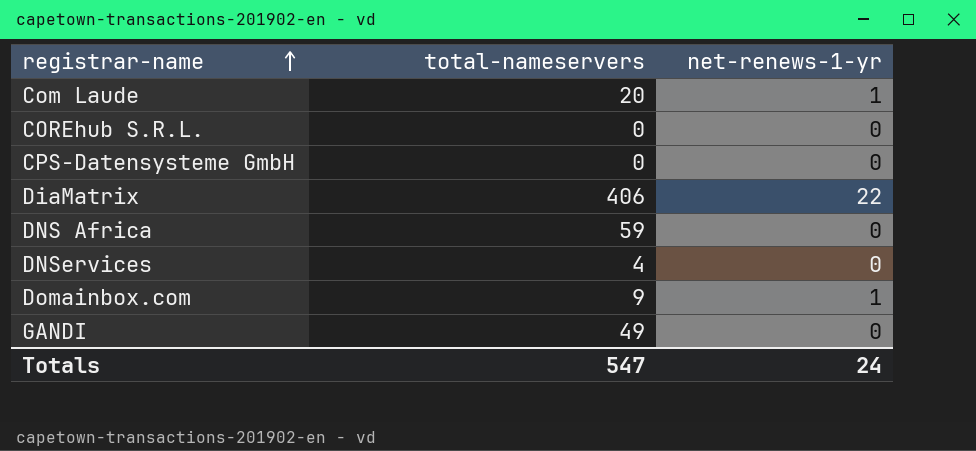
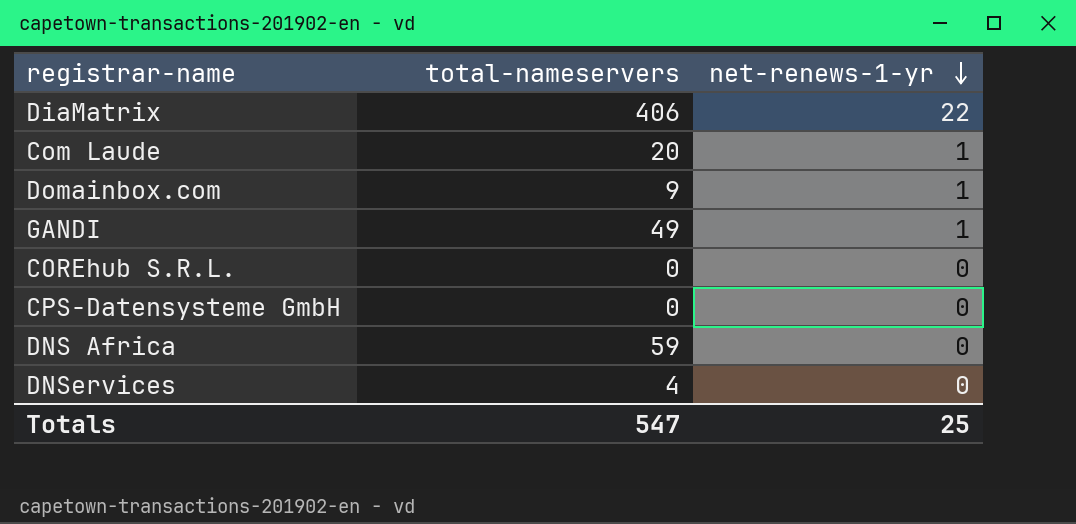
row order: registrar-name ascending -> net-renews-1-yr descending
GANDI | net-renews-1-yr: 0 -> 1
Totals | net-renews-1-yr: 24 -> 25

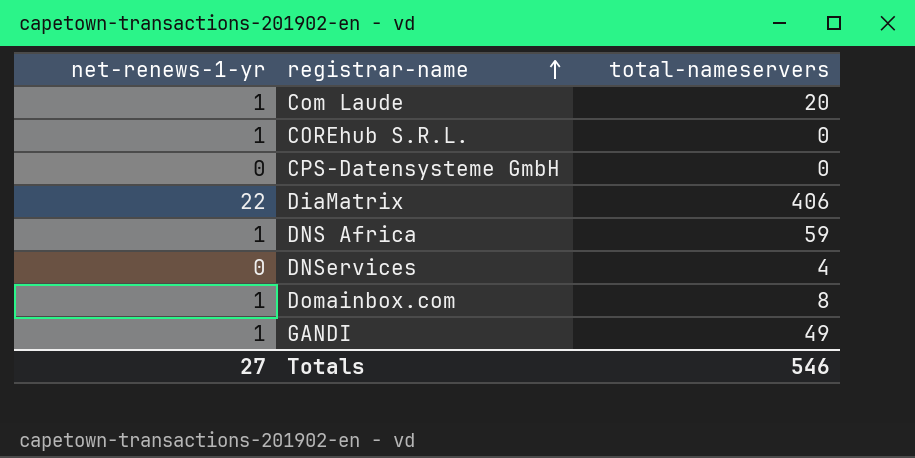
row order: net-renews-1-yr descending -> registrar-name ascending
column net-renews-1-yr | position: 3 -> 1
COREhub S.R.L. | net-renews-1-yr: 0 -> 1
DNS Africa | net-renews-1-yr: 0 -> 1
Domainbox.com | total-nameservers: 9 -> 8
Totals | net-renews-1-yr: 25 -> 27
Totals | total-nameservers: 547 -> 546

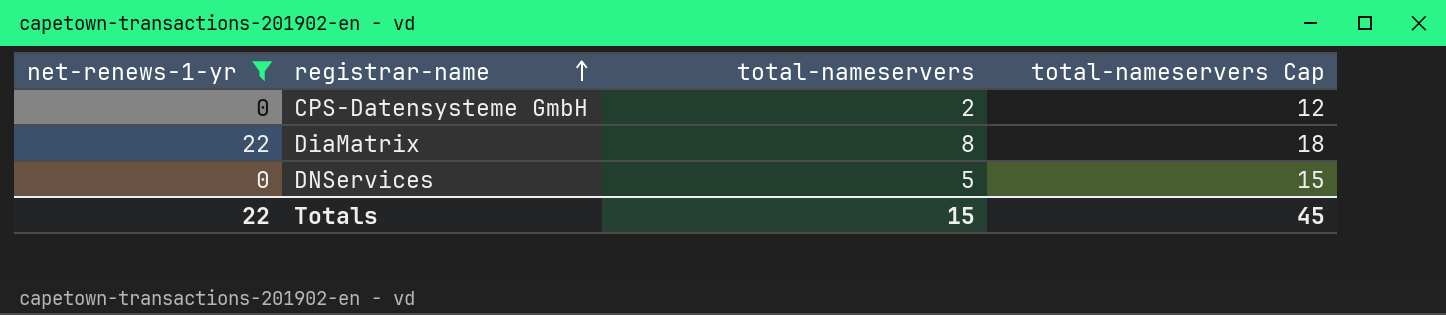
filter: none -> net-renews-1-yr != 1
column total-nameservers Cap | formula: none -> [total-nameservers] + 10
CPS-Datensysteme GmbH | total-nameservers: 0 -> 2
DiaMatrix | total-nameservers: 406 -> 8
DNServices | total-nameservers: 4 -> 5
Totals | net-renews-1-yr: 27 -> 22
Totals | total-nameservers: 546 -> 15

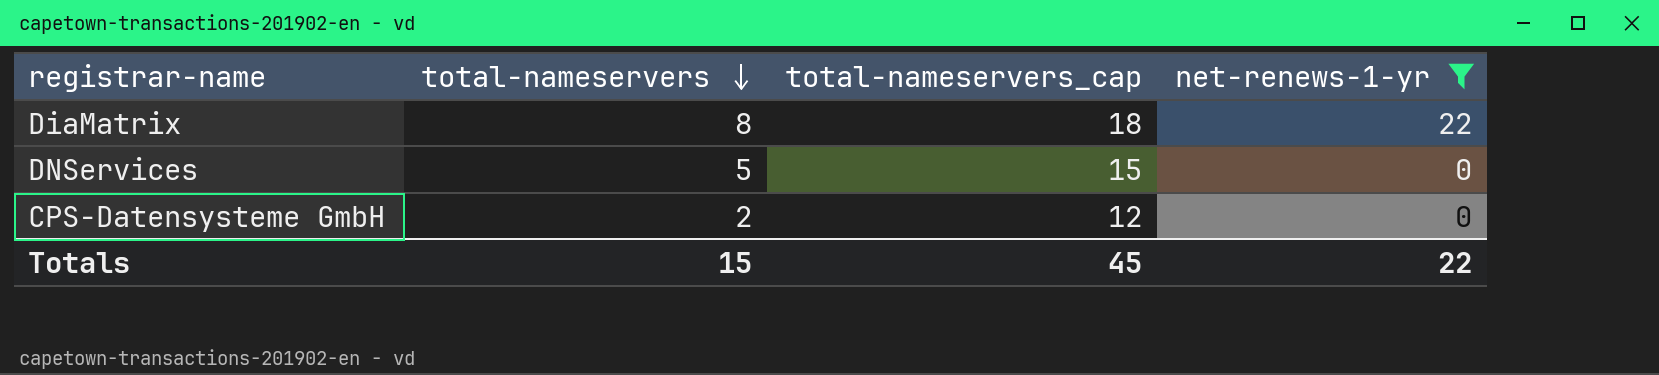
row order: registrar-name ascending -> total-nameservers descending
column name: total-nameservers Cap -> total-nameservers_cap
column net-renews-1-yr | position: 1 -> 4

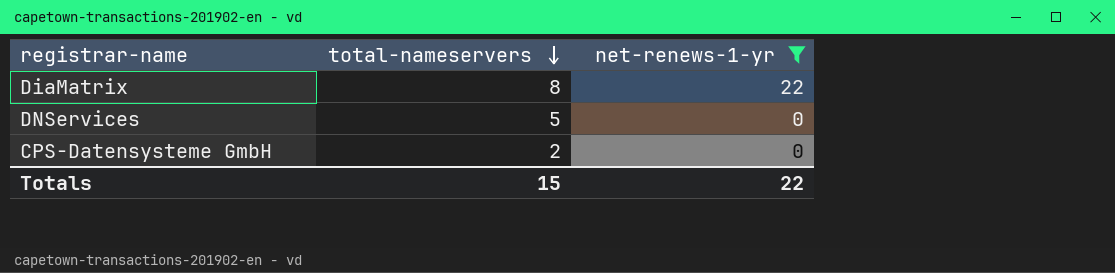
column total-nameservers_cap | formula: [total-nameservers] + 10 -> none

